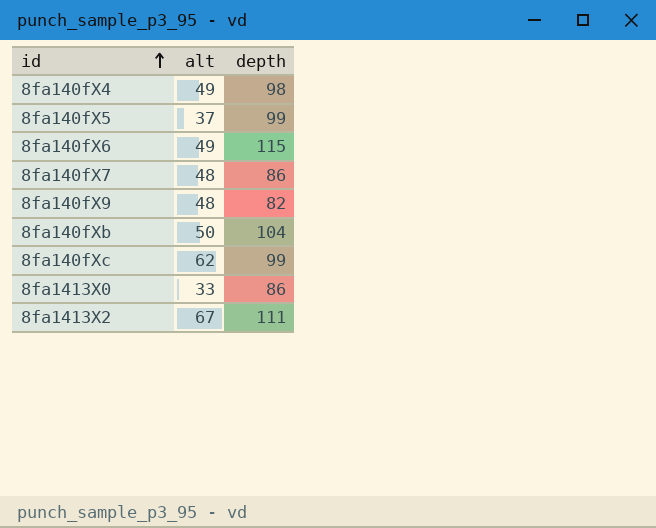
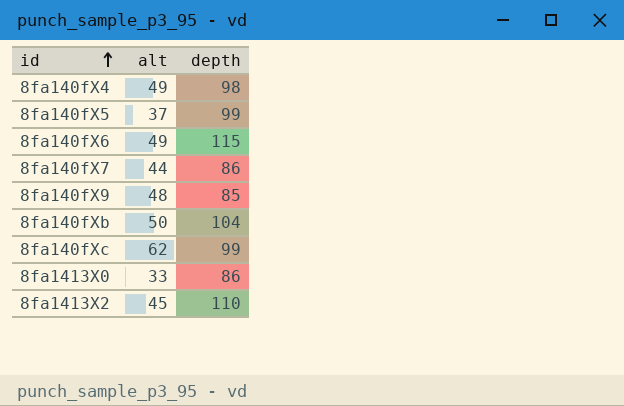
8fa140fX7 | alt: 48 -> 44
8fa140fX9 | depth: 82 -> 85
8fa1413X2 | alt: 67 -> 45
8fa1413X2 | depth: 111 -> 110

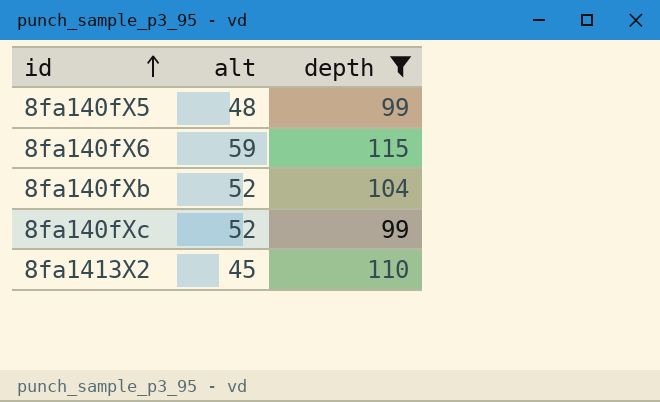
filter: none -> depth >= 99
8fa140fX5 | alt: 37 -> 48
8fa140fX6 | alt: 49 -> 59
8fa140fXb | alt: 50 -> 52
8fa140fXc | alt: 62 -> 52

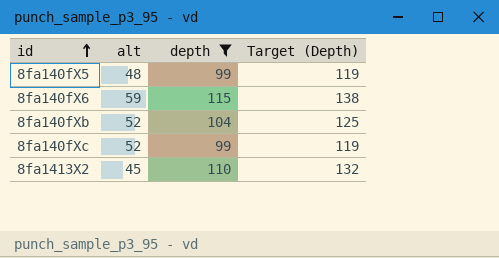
column Target (Depth) | formula: none -> [depth] * 1.2

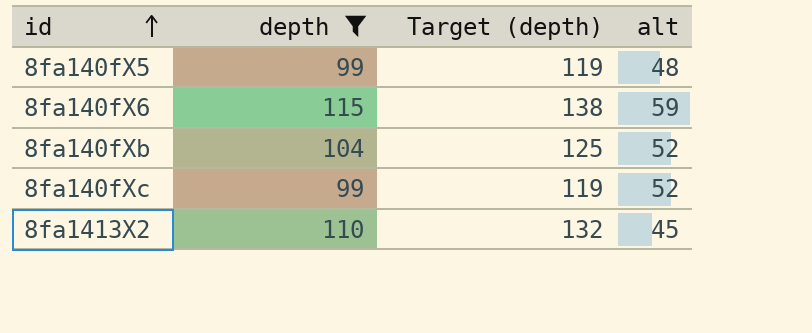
column name: Target (Depth) -> Target (depth)
column alt | position: 2 -> 4

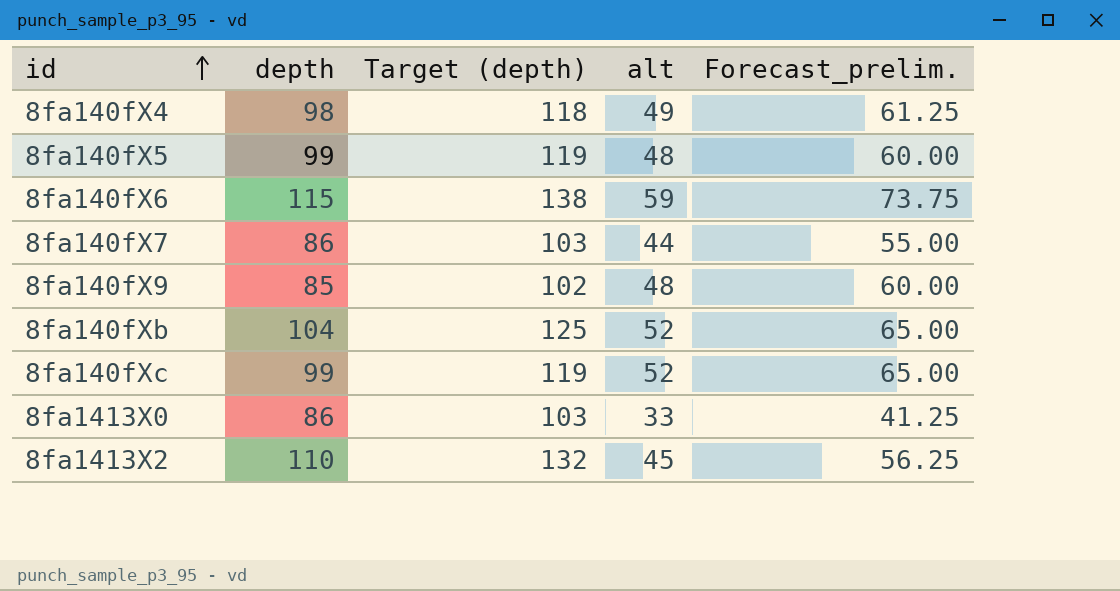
filter: depth >= 99 -> none
column Forecast_prelim. | formula: none -> [alt] * 1.25

